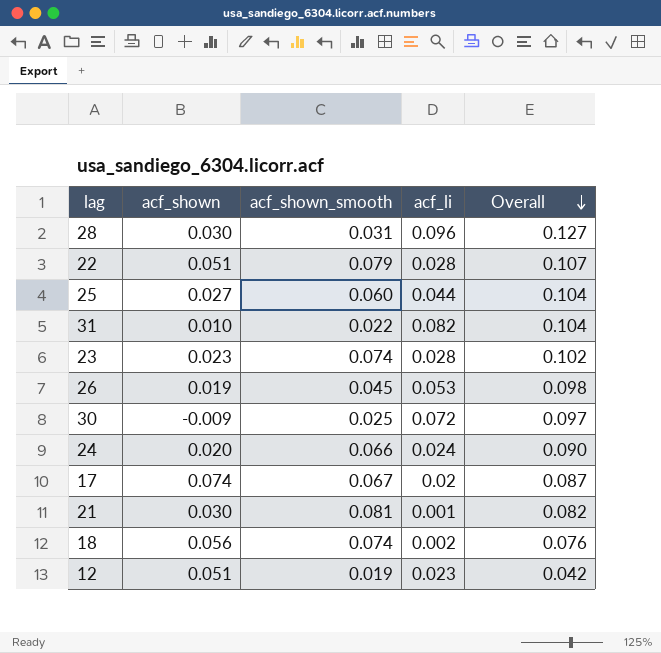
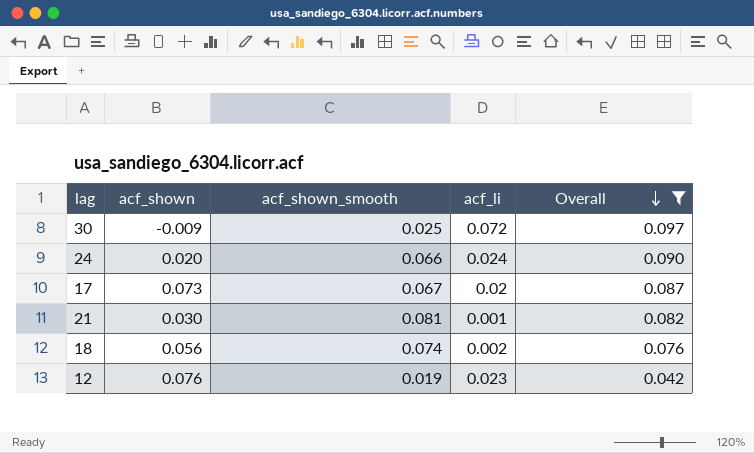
filter: none -> Overall <= 0.097
17 | acf_shown: 0.074 -> 0.073
12 | acf_shown: 0.051 -> 0.076

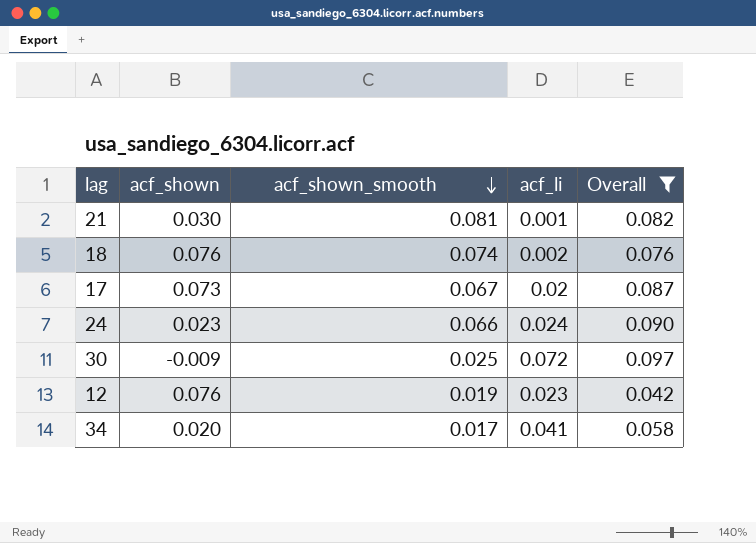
row order: Overall descending -> acf_shown_smooth descending
18 | acf_shown: 0.056 -> 0.076
24 | acf_shown: 0.020 -> 0.023
row 34: none -> 0.020 | 0.017 | 0.041 | 0.058

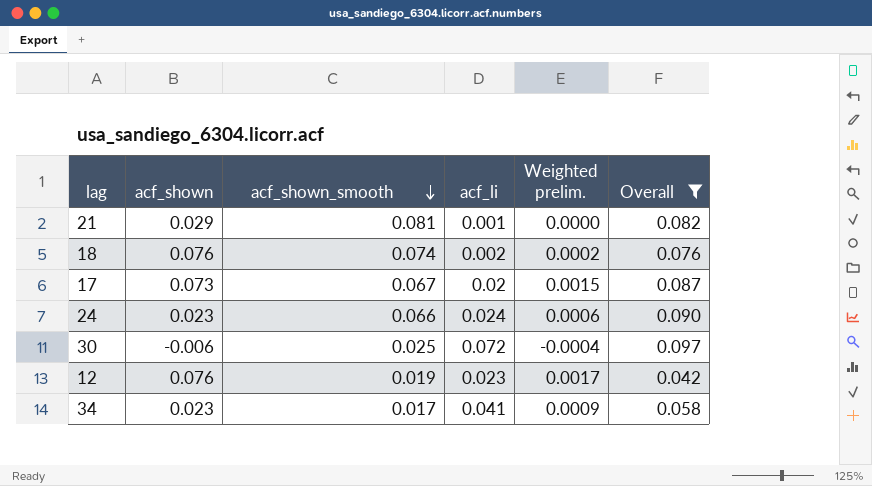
column Weighted prelim. | formula: none -> [acf_shown] * [acf_li]
21 | acf_shown: 0.030 -> 0.029
30 | acf_shown: -0.009 -> -0.006
34 | acf_shown: 0.020 -> 0.023

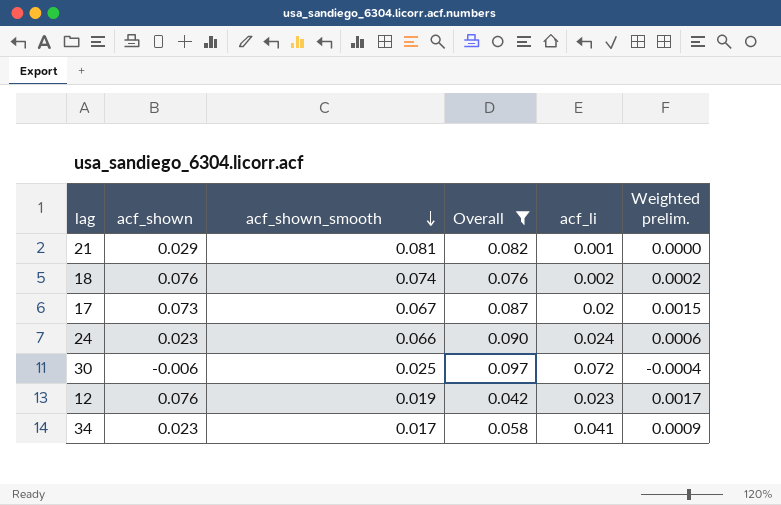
column Overall | position: 6 -> 4

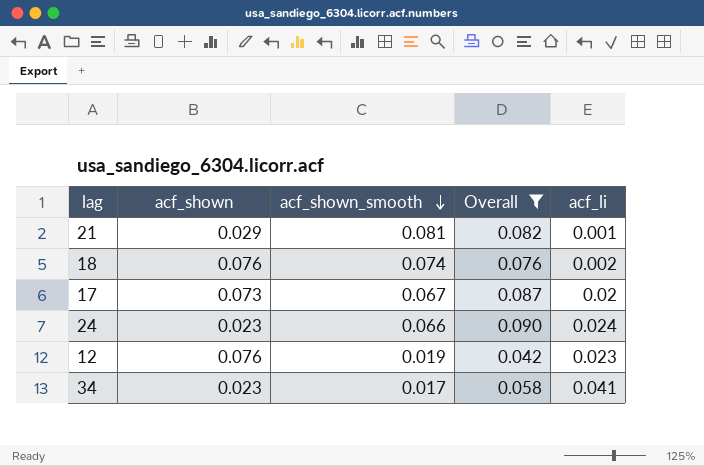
column Weighted prelim. | formula: [acf_shown] * [acf_li] -> none
row 30: -0.006 | 0.025 | 0.097 | 0.072 | -0.0004 -> none

